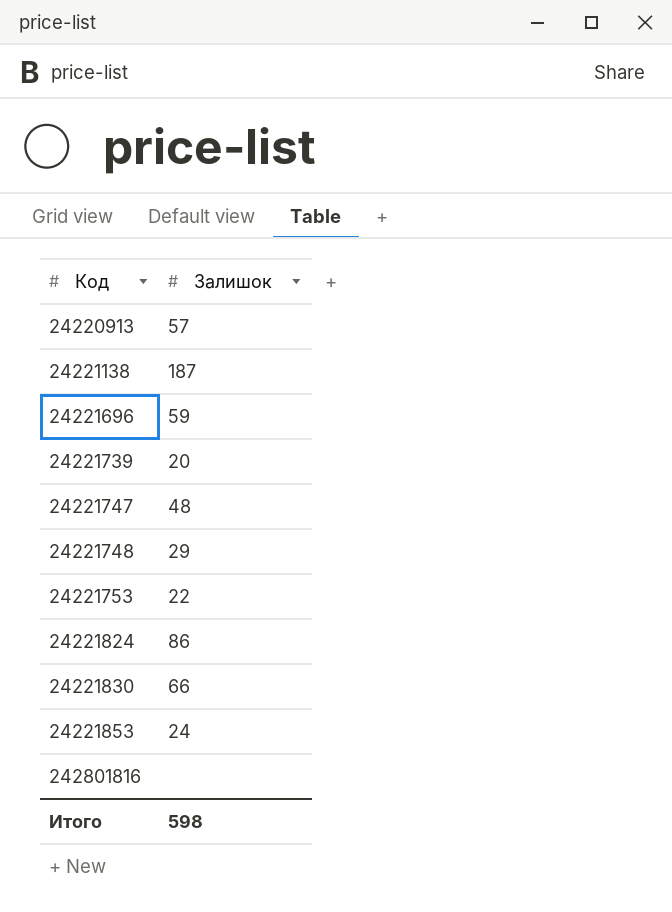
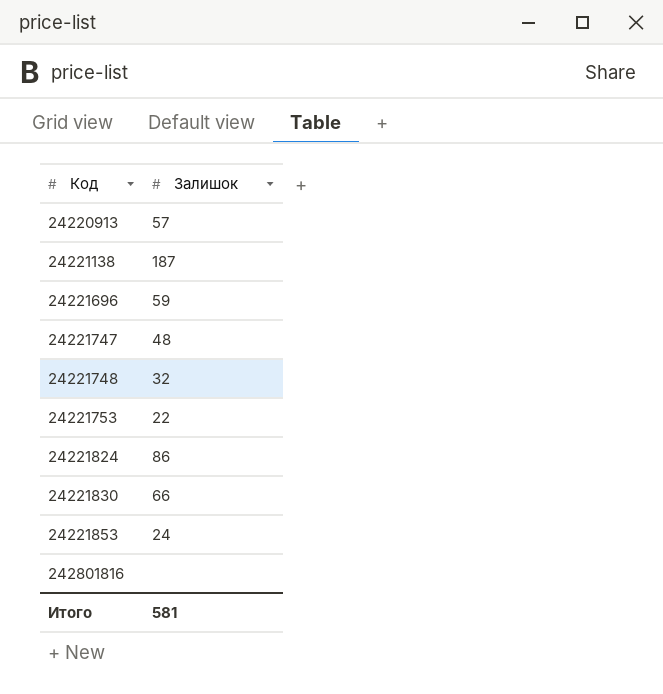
row 24221739: 20 -> none
24221748 | Залишок: 29 -> 32
Итого | Залишок: 598 -> 581

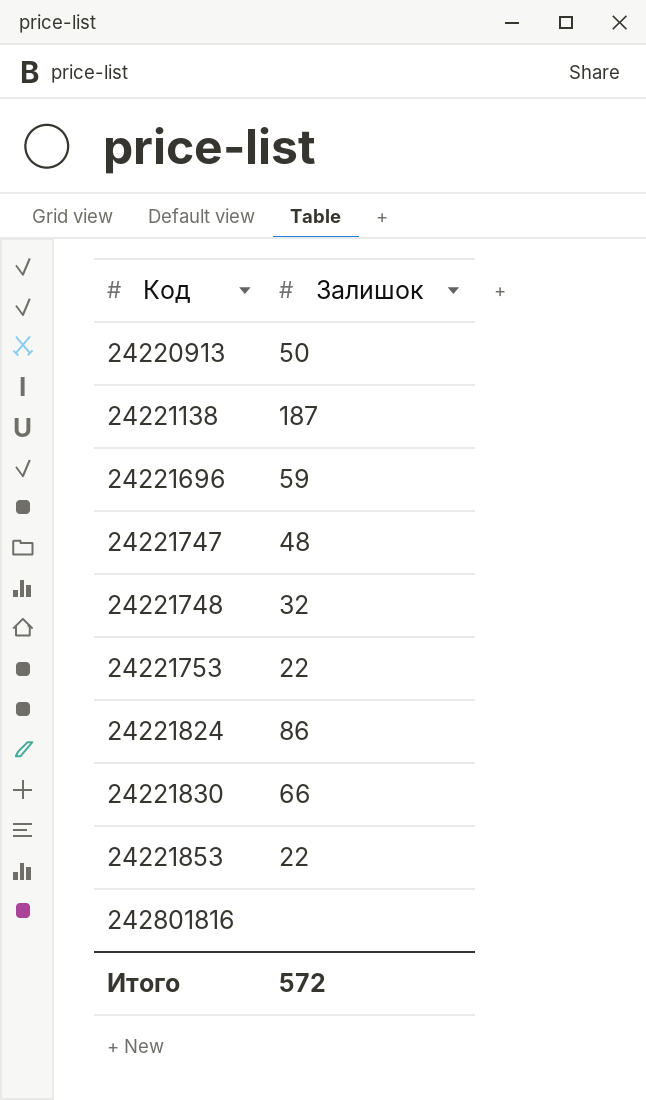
24220913 | Залишок: 57 -> 50
24221853 | Залишок: 24 -> 22
Итого | Залишок: 581 -> 572

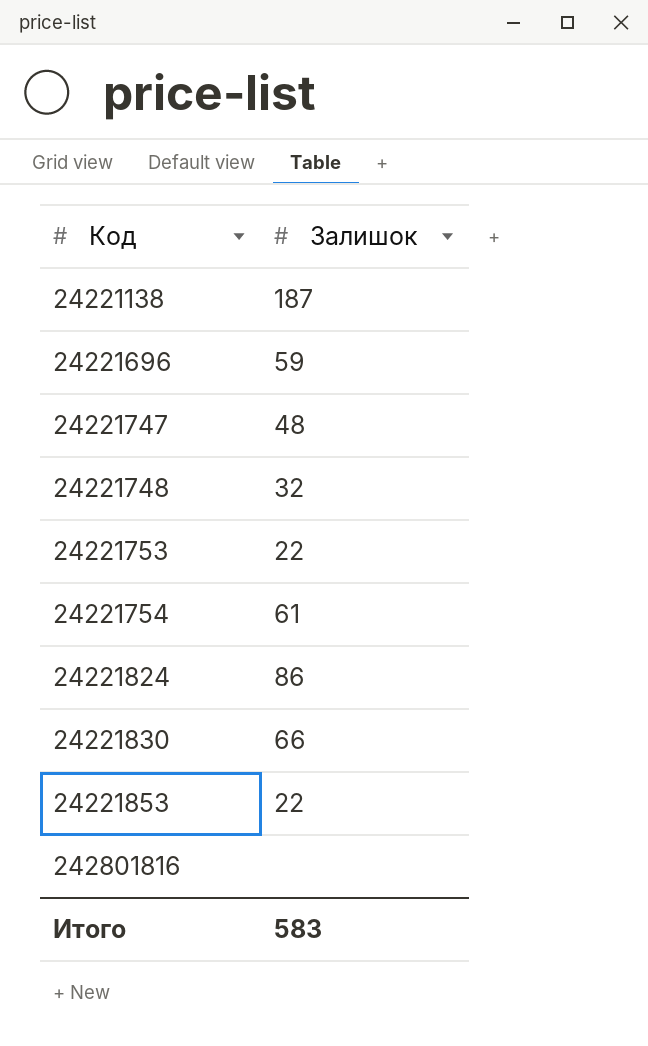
row 24220913: 50 -> none
row 24221754: none -> 61
Итого | Залишок: 572 -> 583

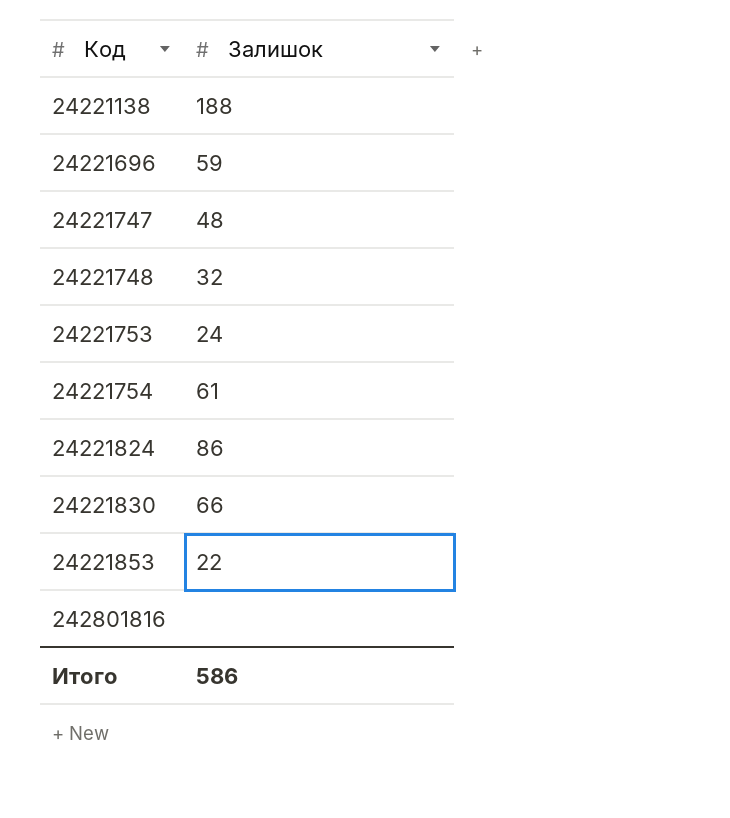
24221138 | Залишок: 187 -> 188
24221753 | Залишок: 22 -> 24
Итого | Залишок: 583 -> 586

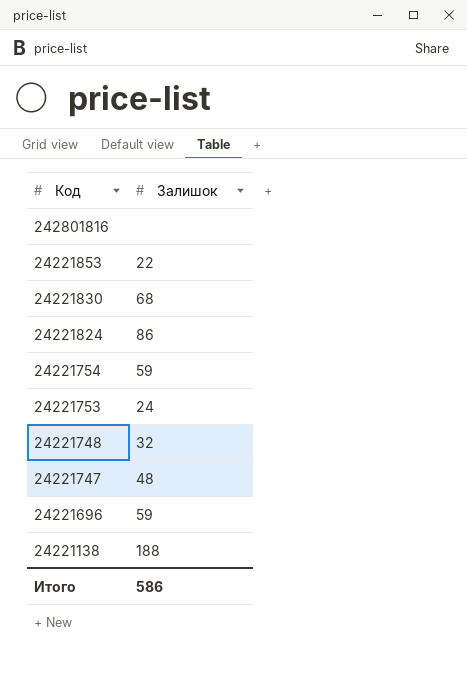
row order: Код ascending -> Код descending
24221830 | Залишок: 66 -> 68
24221754 | Залишок: 61 -> 59

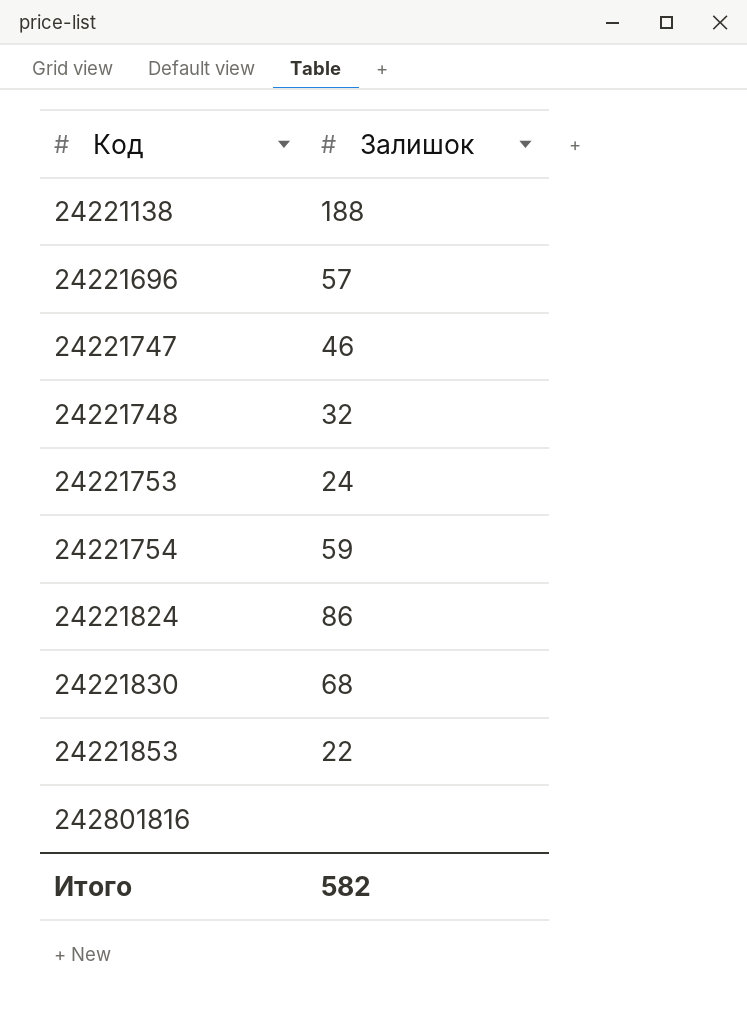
row order: Код descending -> Код ascending
24221696 | Залишок: 59 -> 57
24221747 | Залишок: 48 -> 46
Итого | Залишок: 586 -> 582

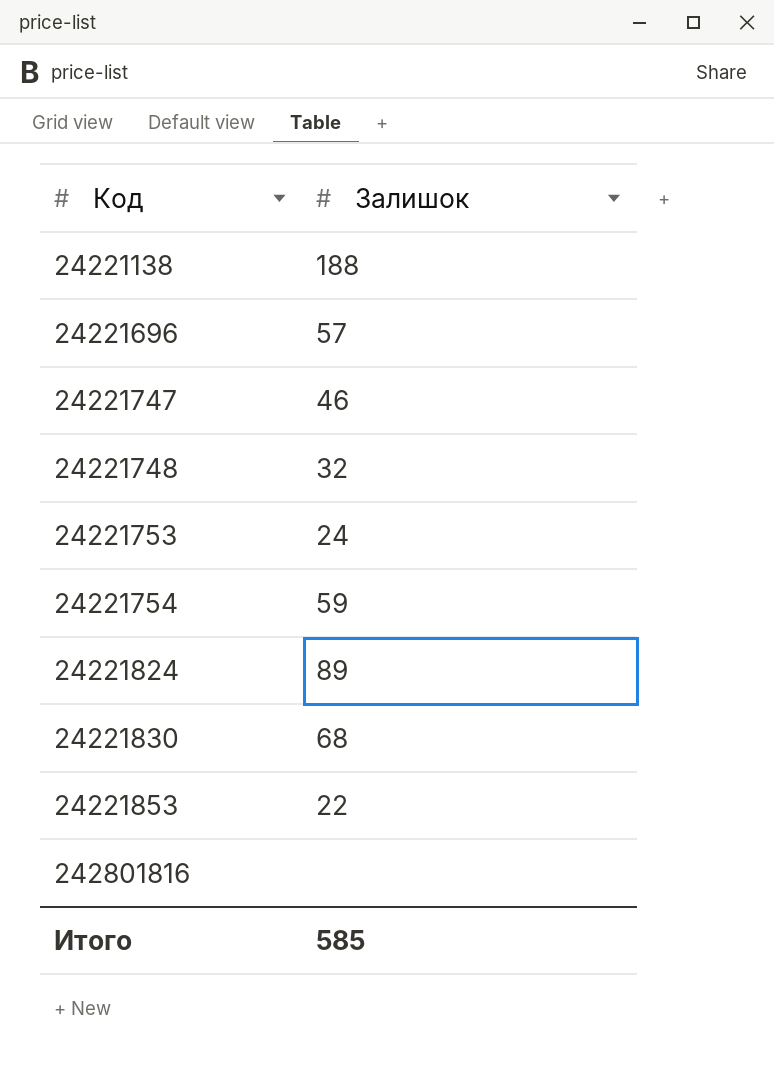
24221824 | Залишок: 86 -> 89
Итого | Залишок: 582 -> 585

